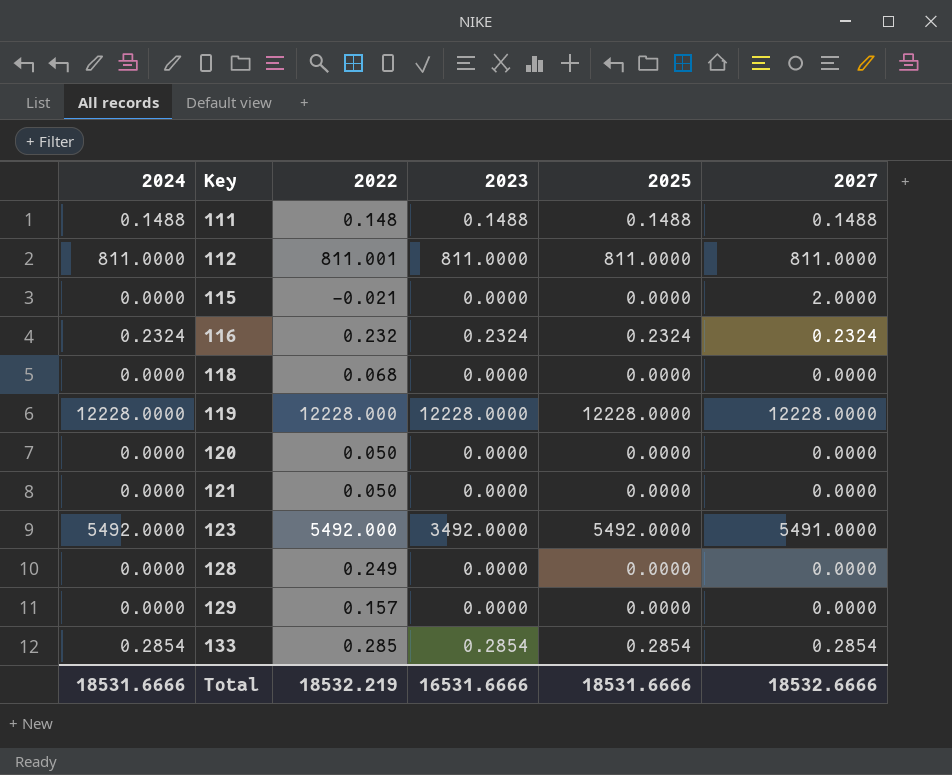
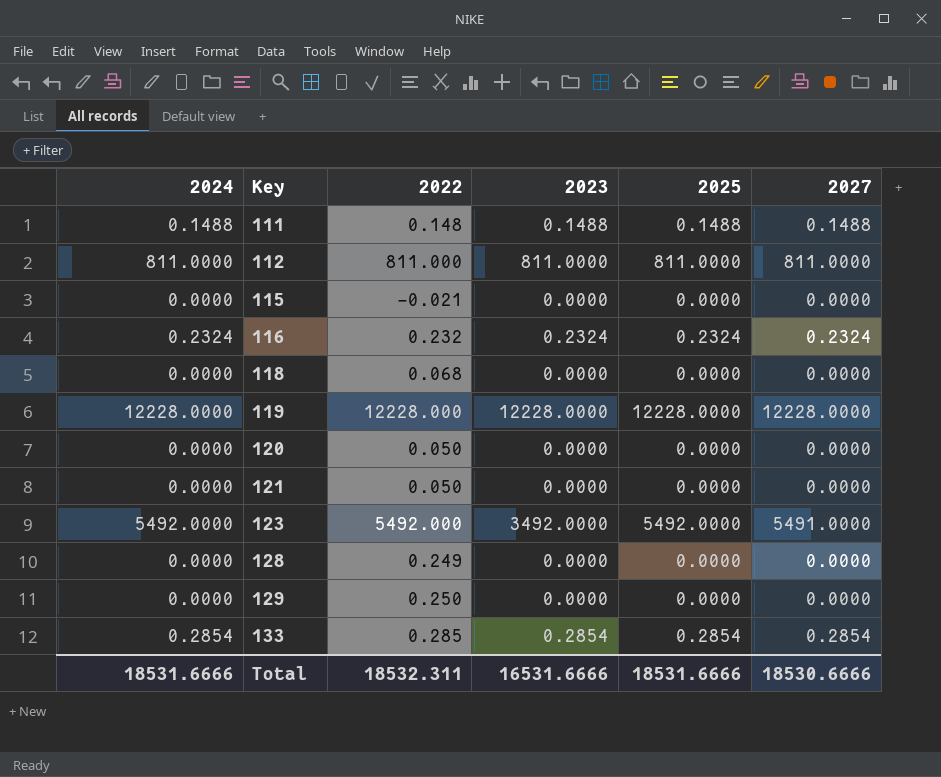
112 | 2022: 811.001 -> 811.000
115 | 2027: 2.0000 -> 0.0000
129 | 2022: 0.157 -> 0.250
Total | 2022: 18532.219 -> 18532.311
Total | 2027: 18532.6666 -> 18530.6666

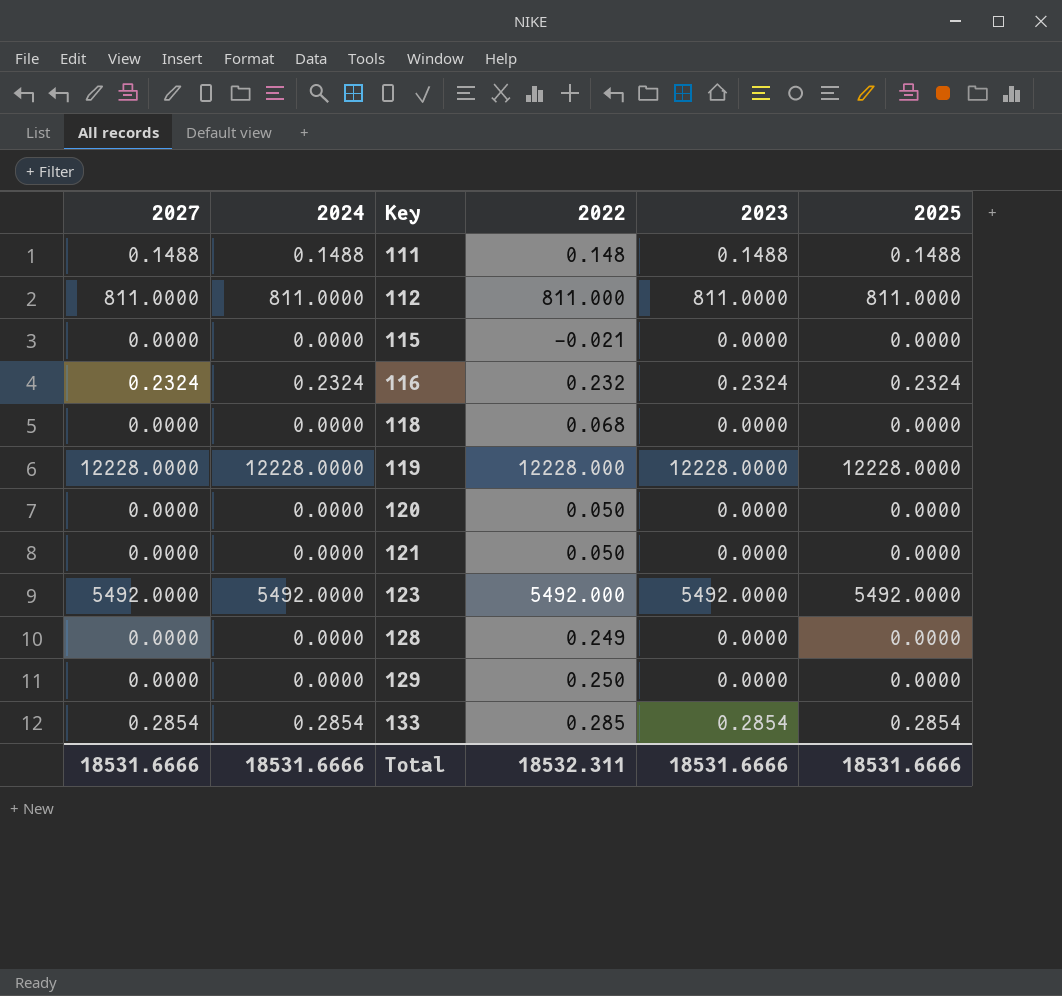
column 2027 | position: 6 -> 1
123 | 2027: 5491.0000 -> 5492.0000
123 | 2023: 3492.0000 -> 5492.0000
Total | 2027: 18530.6666 -> 18531.6666
Total | 2023: 16531.6666 -> 18531.6666

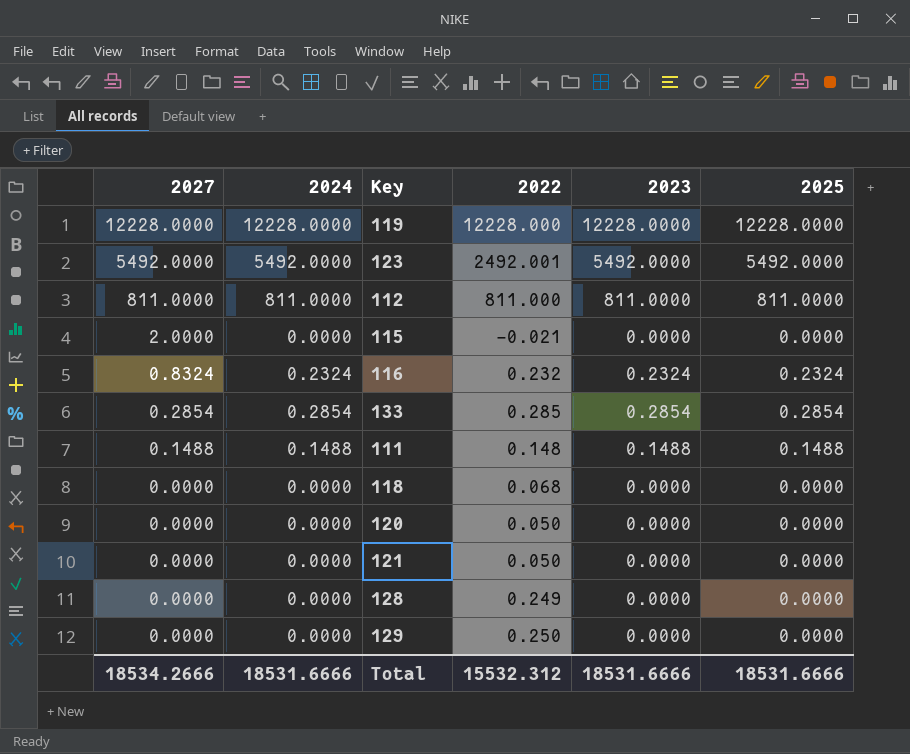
row order: Key ascending -> 2027 descending
123 | 2022: 5492.000 -> 2492.001
115 | 2027: 0.0000 -> 2.0000
116 | 2027: 0.2324 -> 0.8324
Total | 2027: 18531.6666 -> 18534.2666
Total | 2022: 18532.311 -> 15532.312

